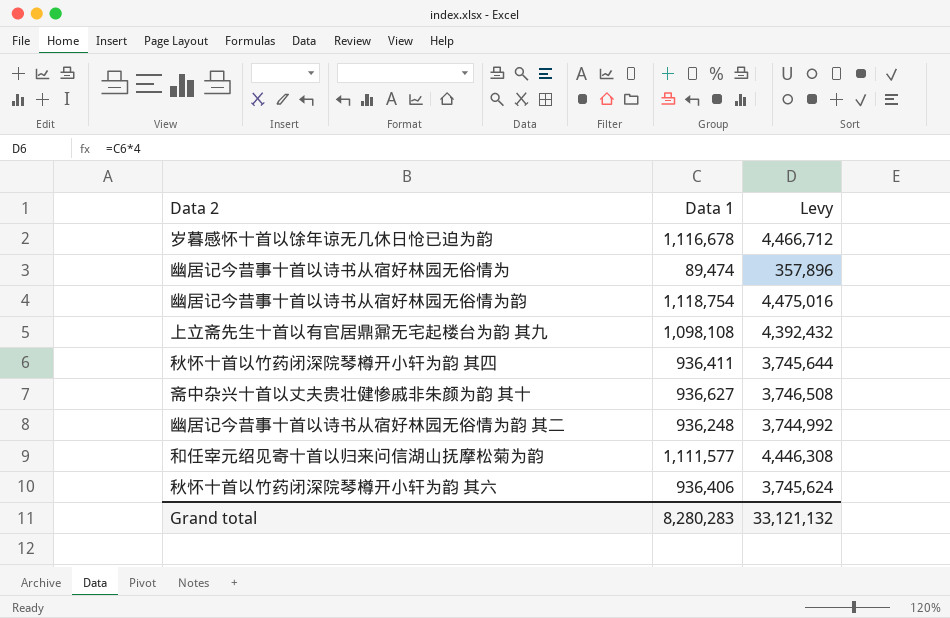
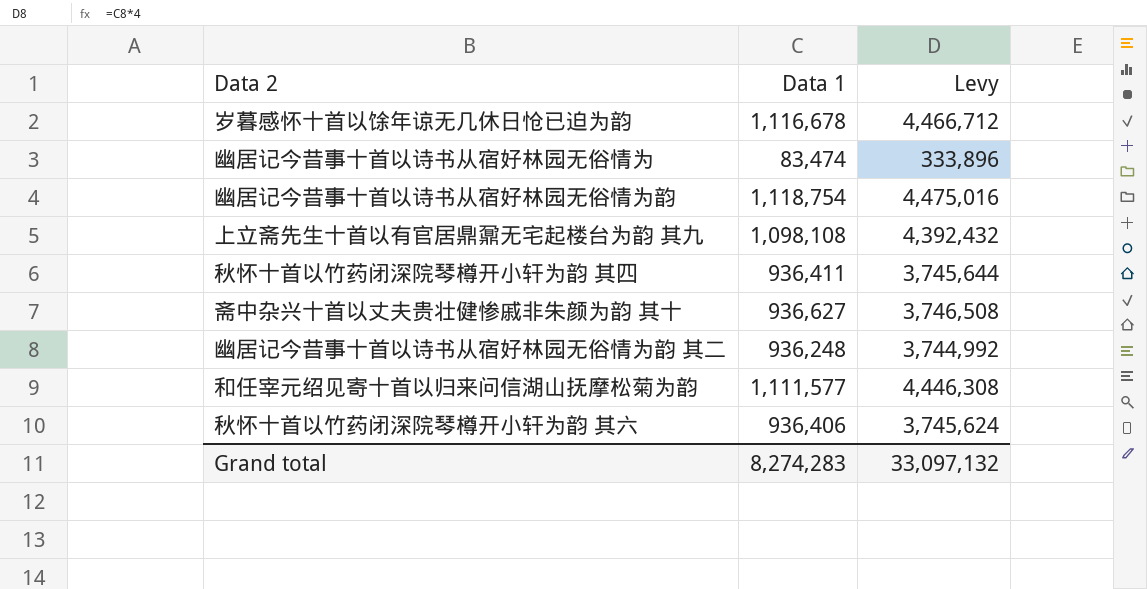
幽居记今昔事十首以诗书从宿好林园无俗情为 | Data 1: 89,474 -> 83,474
幽居记今昔事十首以诗书从宿好林园无俗情为 | Levy: 357,896 -> 333,896
Grand total | Data 1: 8,280,283 -> 8,274,283
Grand total | Levy: 33,121,132 -> 33,097,132

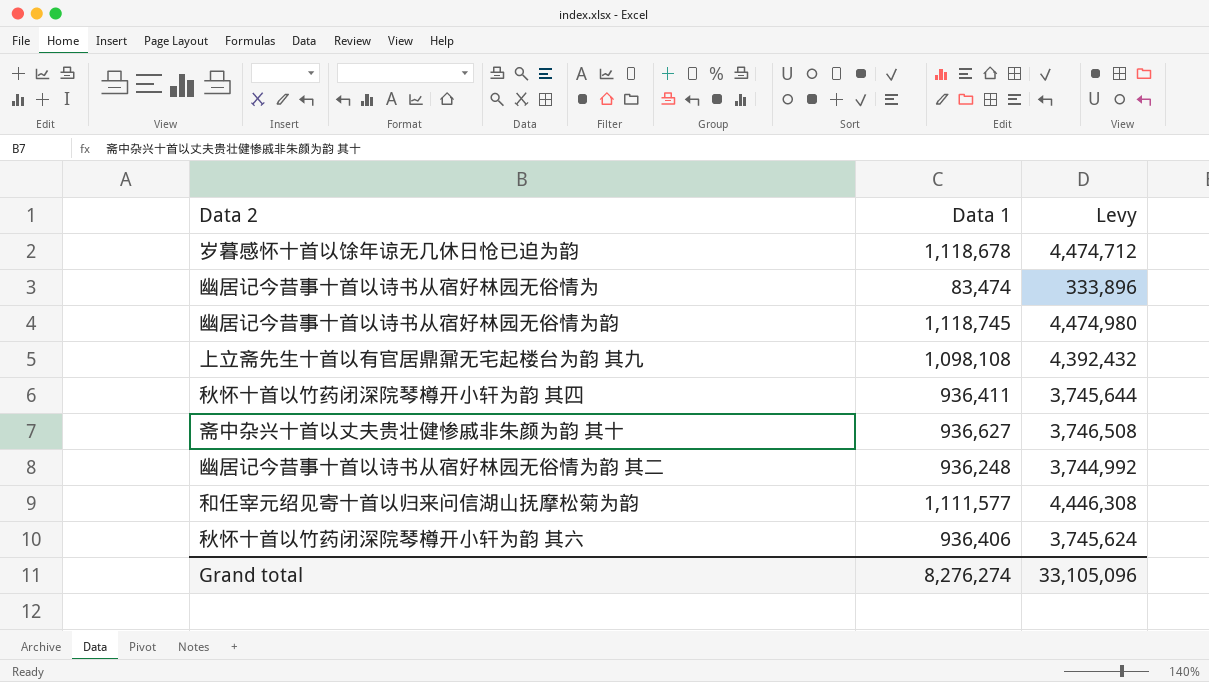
岁暮感怀十首以馀年谅无几休日怆已迫为韵 | Data 1: 1,116,678 -> 1,118,678
岁暮感怀十首以馀年谅无几休日怆已迫为韵 | Levy: 4,466,712 -> 4,474,712
幽居记今昔事十首以诗书从宿好林园无俗情为韵 | Data 1: 1,118,754 -> 1,118,745
幽居记今昔事十首以诗书从宿好林园无俗情为韵 | Levy: 4,475,016 -> 4,474,980
Grand total | Data 1: 8,274,283 -> 8,276,274
Grand total | Levy: 33,097,132 -> 33,105,096

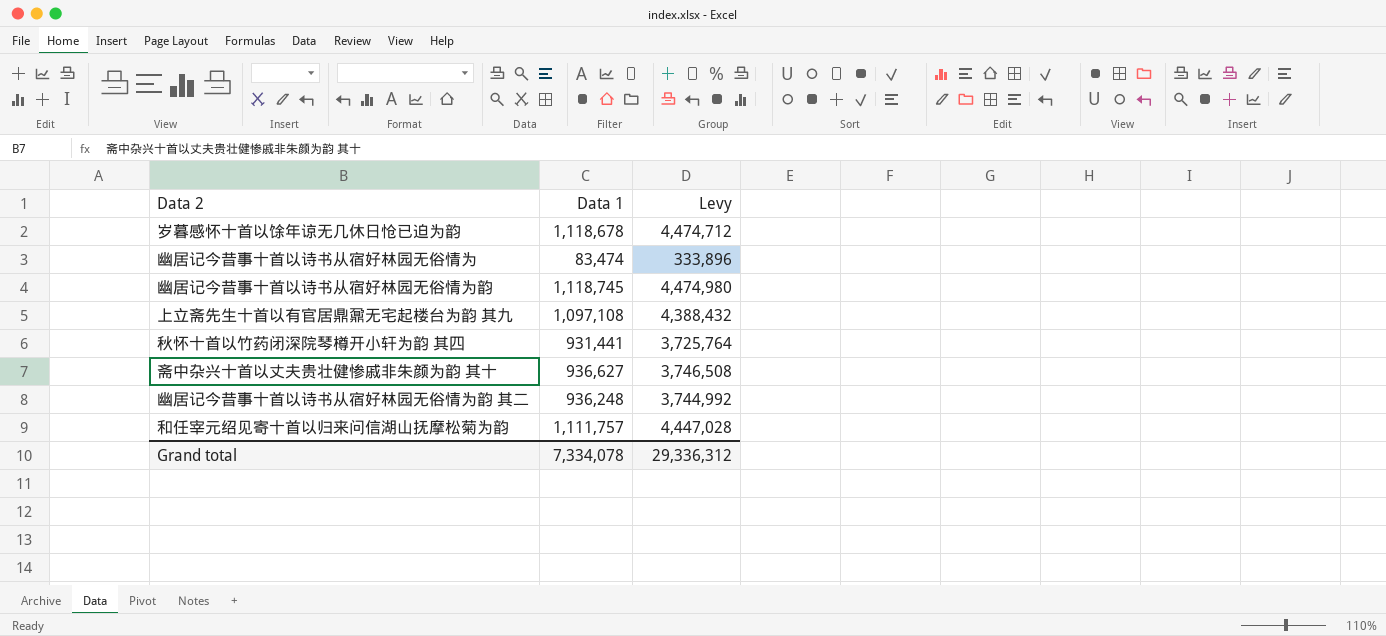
row 秋怀十首以竹药闭深院琴樽开小轩为韵 其六: 936,406 | 3,745,624 -> none
上立斋先生十首以有官居鼎鼐无宅起楼台为韵 其九 | Data 1: 1,098,108 -> 1,097,108
上立斋先生十首以有官居鼎鼐无宅起楼台为韵 其九 | Levy: 4,392,432 -> 4,388,432
秋怀十首以竹药闭深院琴樽开小轩为韵 其四 | Data 1: 936,411 -> 931,441
秋怀十首以竹药闭深院琴樽开小轩为韵 其四 | Levy: 3,745,644 -> 3,725,764
和任宰元绍见寄十首以归来问信湖山抚摩松菊为韵 | Data 1: 1,111,577 -> 1,111,757
和任宰元绍见寄十首以归来问信湖山抚摩松菊为韵 | Levy: 4,446,308 -> 4,447,028
Grand total | Data 1: 8,276,274 -> 7,334,078
Grand total | Levy: 33,105,096 -> 29,336,312

